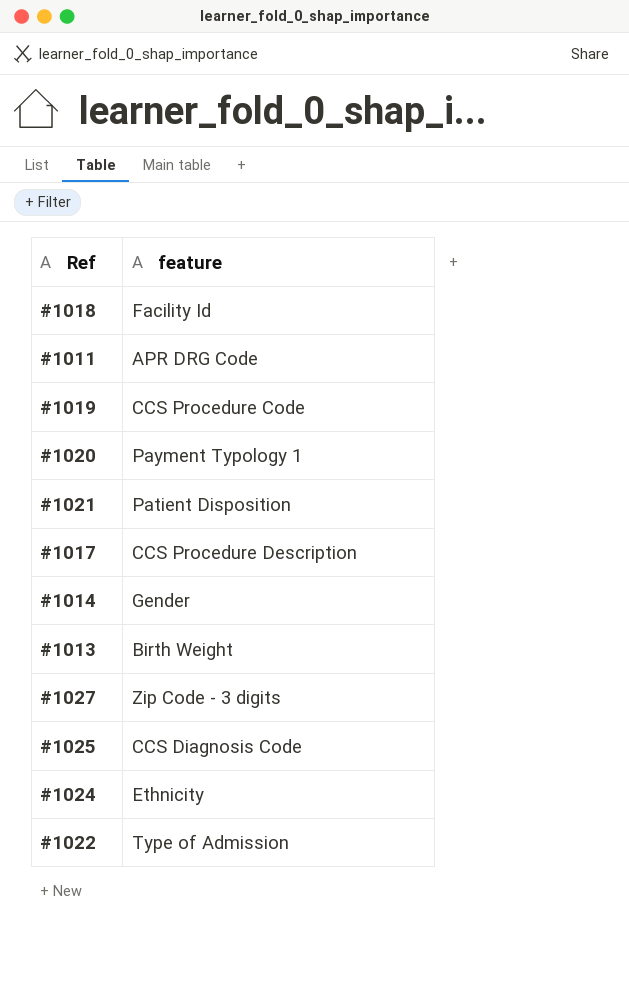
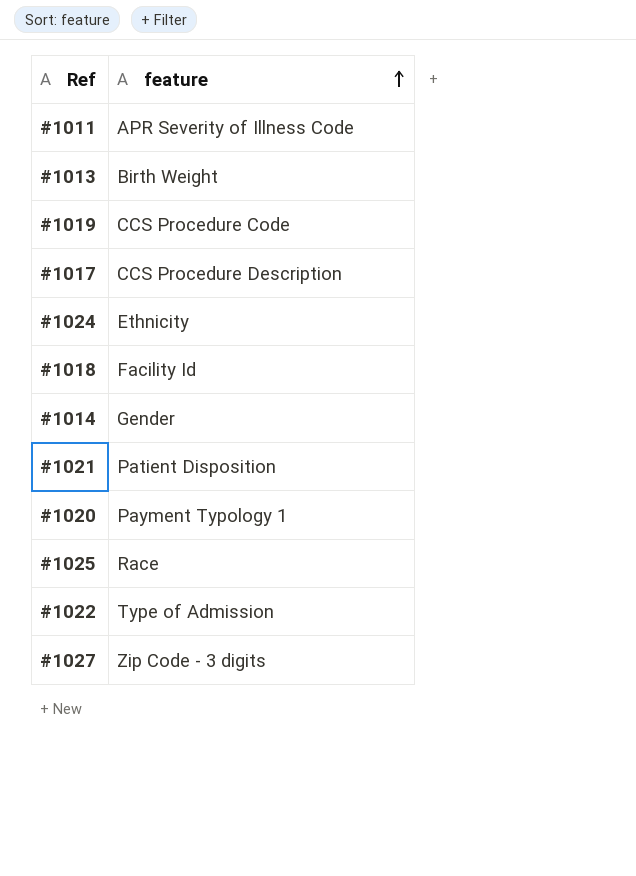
row order: none -> feature ascending
#1011 | feature: APR DRG Code -> APR Severity of Illness Code
#1025 | feature: CCS Diagnosis Code -> Race

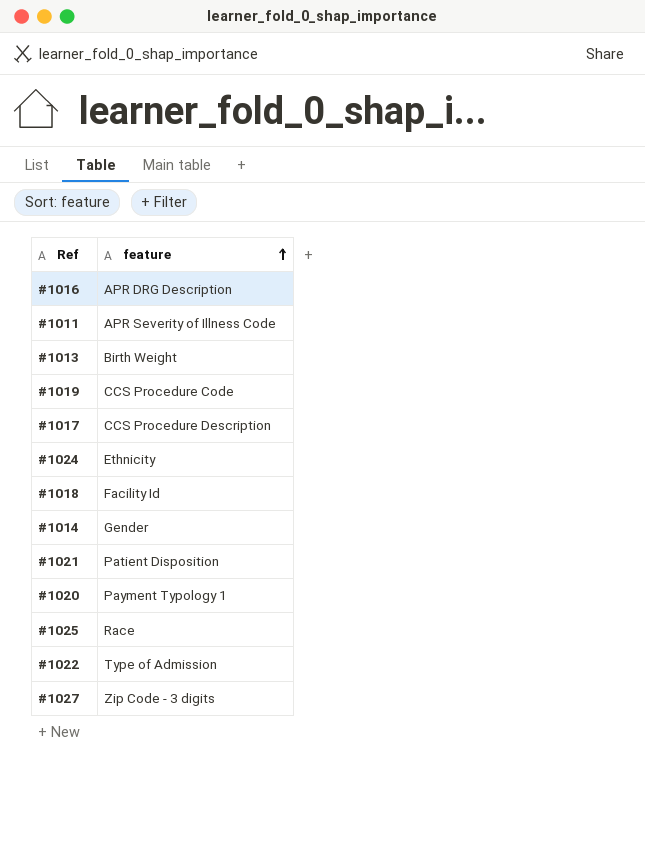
row #1016: none -> APR DRG Description

